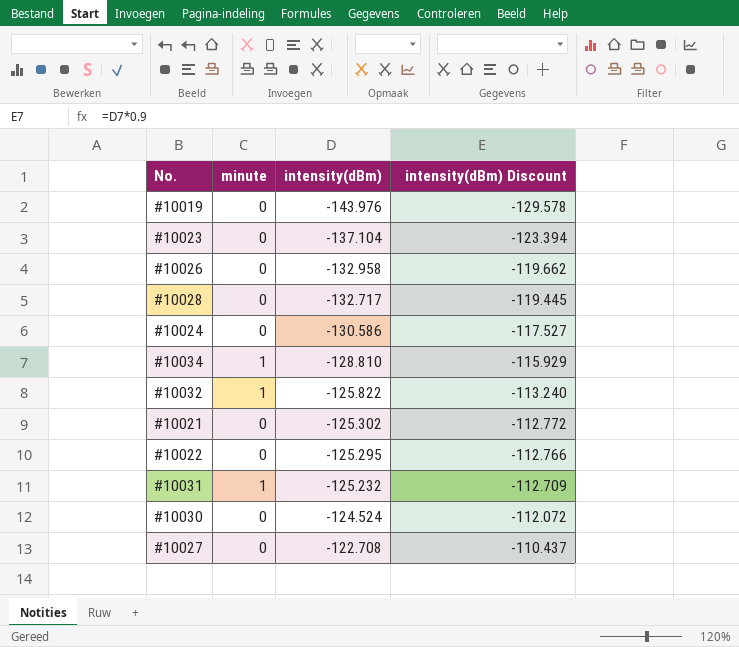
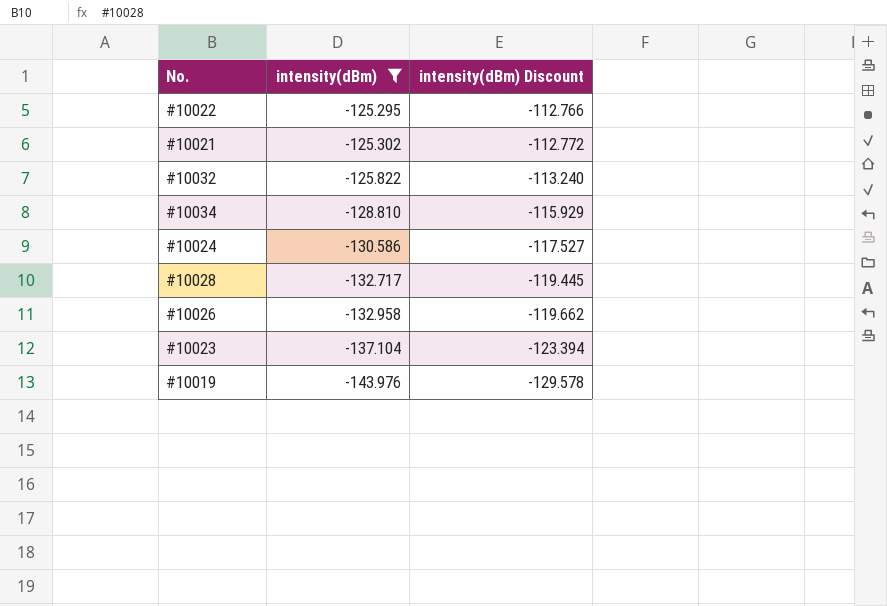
filter: none -> intensity(dBm) <= -125.295
row order: intensity(dBm) ascending -> intensity(dBm) descending
column minute | position: 2 -> none

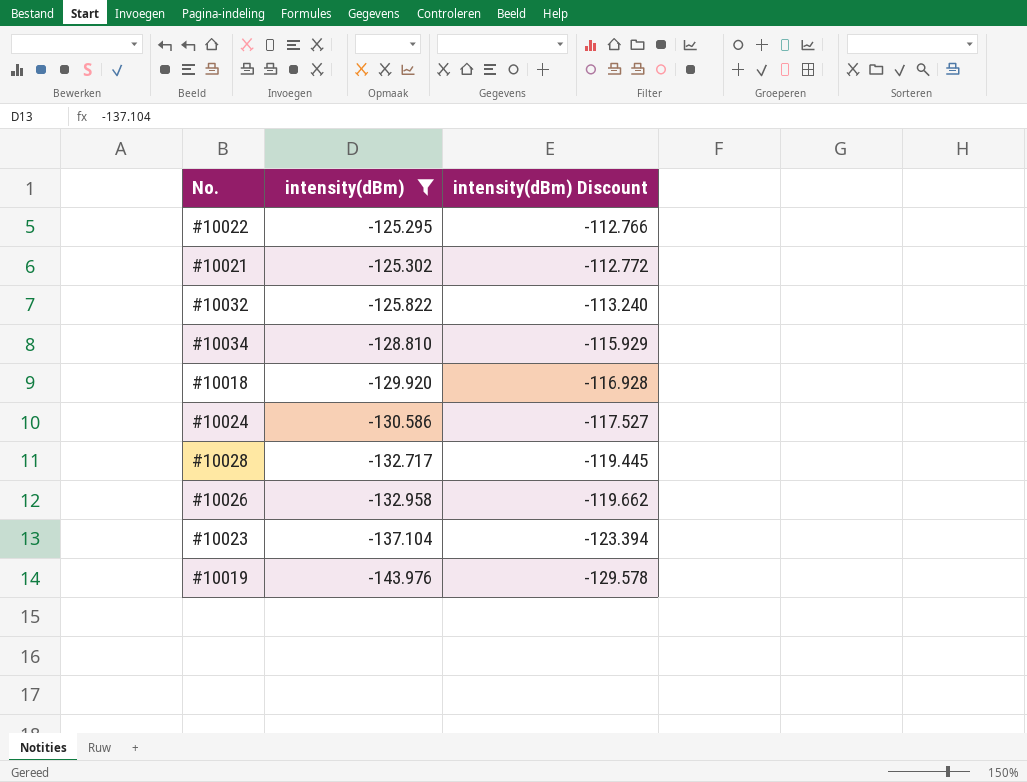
row #10018: none -> -129.920 | -116.928

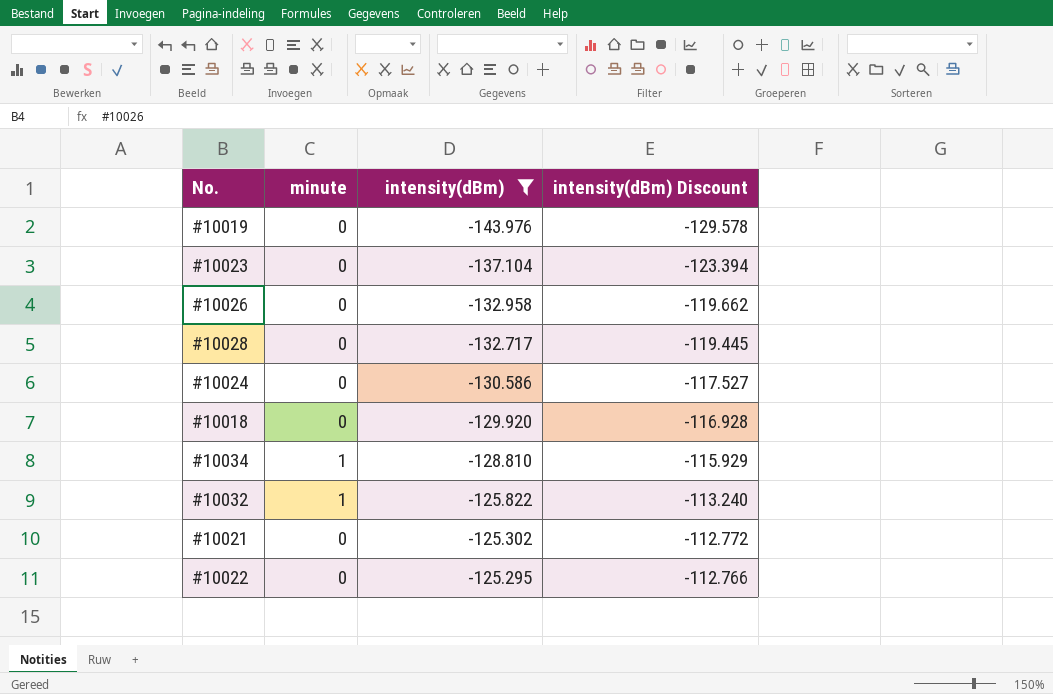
row order: intensity(dBm) descending -> intensity(dBm) ascending
column minute | position: none -> 2

